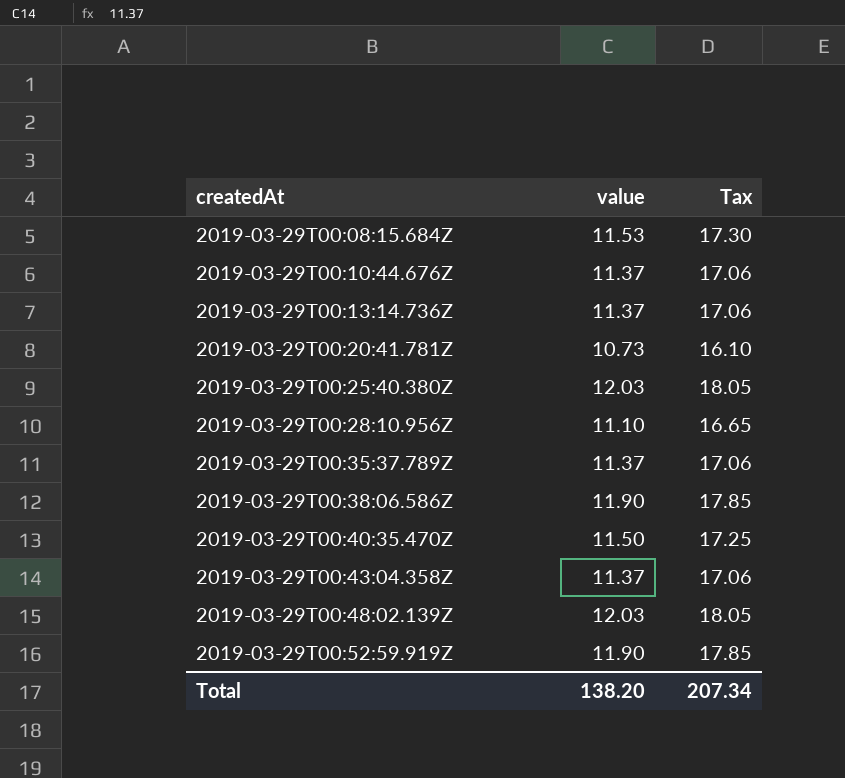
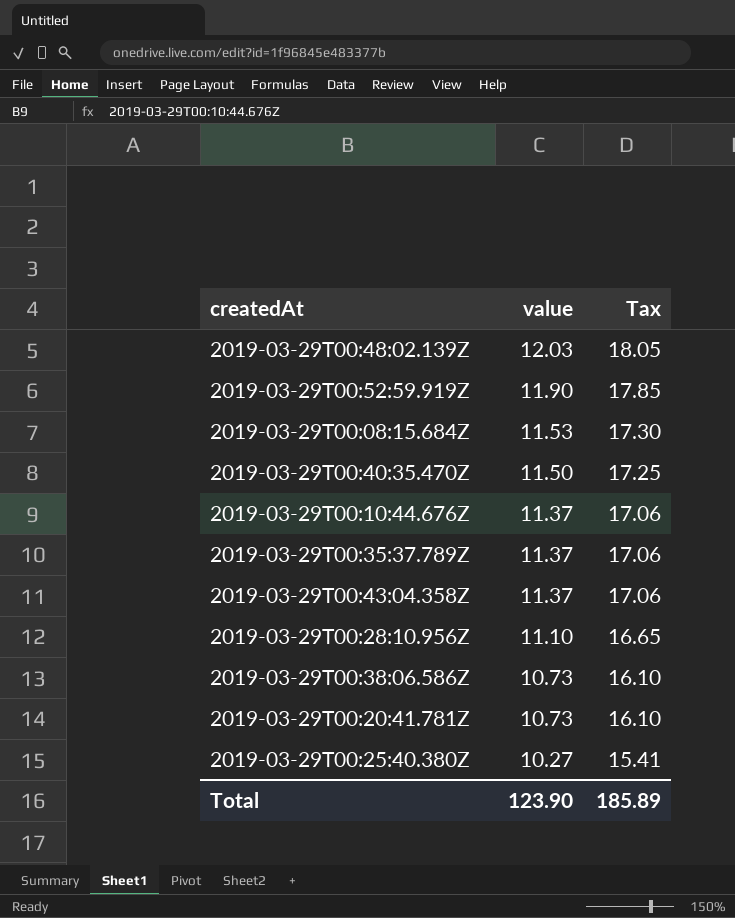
row order: createdAt ascending -> value descending
row 2019-03-29T00:13:14.736Z: 11.37 | 17.06 -> none
2019-03-29T00:38:06.586Z | value: 11.90 -> 10.73
2019-03-29T00:38:06.586Z | Tax: 17.85 -> 16.10
2019-03-29T00:25:40.380Z | value: 12.03 -> 10.27
2019-03-29T00:25:40.380Z | Tax: 18.05 -> 15.41
Total | value: 138.20 -> 123.90
Total | Tax: 207.34 -> 185.89

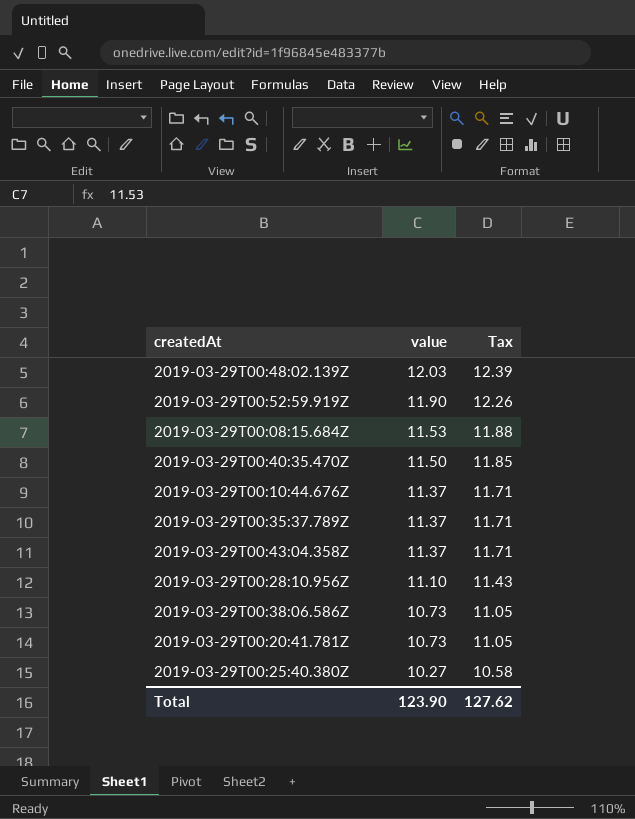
column Tax | formula: [value] * 1.5 -> [value] * 1.03
Total | Tax: 185.89 -> 127.62

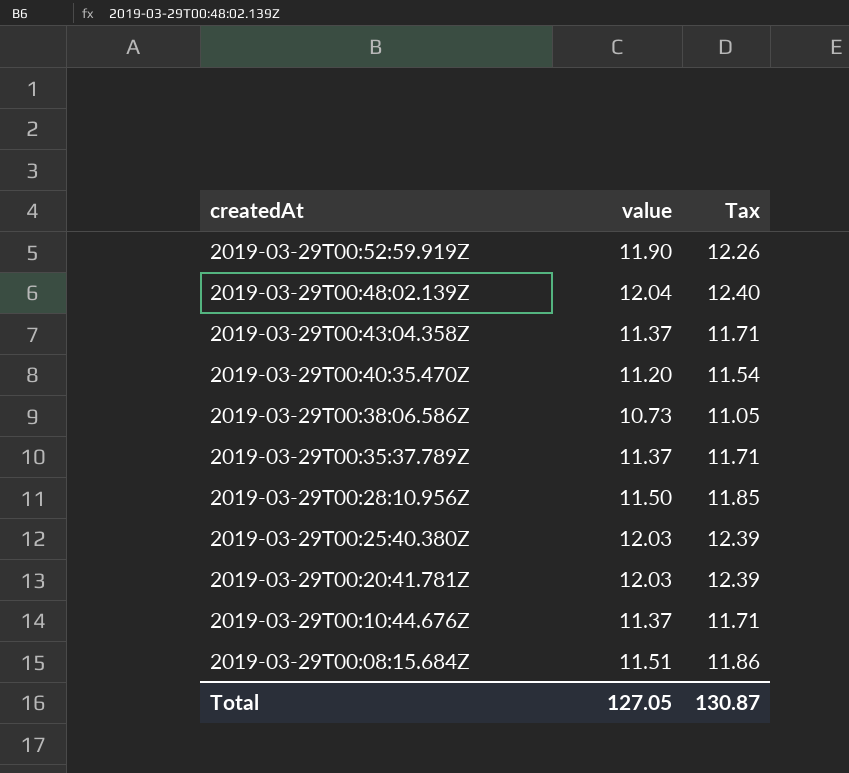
row order: value descending -> createdAt descending
2019-03-29T00:48:02.139Z | value: 12.03 -> 12.04
2019-03-29T00:48:02.139Z | Tax: 12.39 -> 12.40
2019-03-29T00:40:35.470Z | value: 11.50 -> 11.20
2019-03-29T00:40:35.470Z | Tax: 11.85 -> 11.54
2019-03-29T00:28:10.956Z | value: 11.10 -> 11.50
2019-03-29T00:28:10.956Z | Tax: 11.43 -> 11.85
2019-03-29T00:25:40.380Z | value: 10.27 -> 12.03
2019-03-29T00:25:40.380Z | Tax: 10.58 -> 12.39
2019-03-29T00:20:41.781Z | value: 10.73 -> 12.03
2019-03-29T00:20:41.781Z | Tax: 11.05 -> 12.39
2019-03-29T00:08:15.684Z | value: 11.53 -> 11.51
2019-03-29T00:08:15.684Z | Tax: 11.88 -> 11.86
Total | value: 123.90 -> 127.05
Total | Tax: 127.62 -> 130.87

